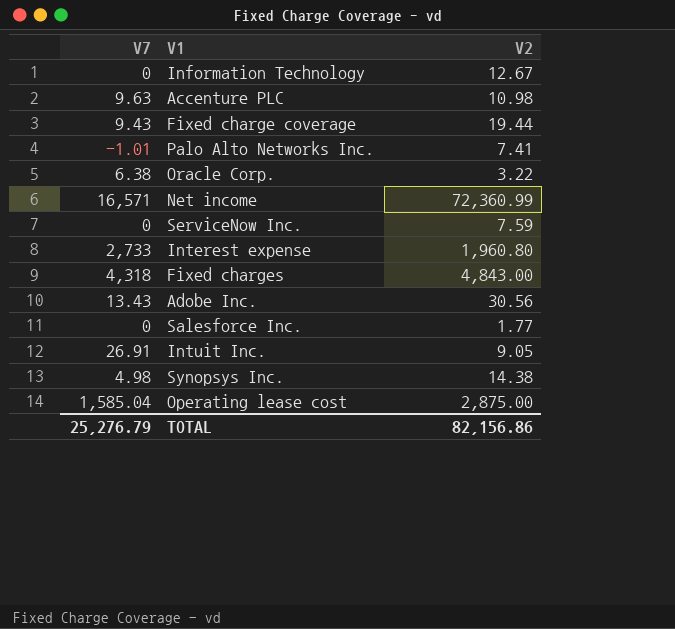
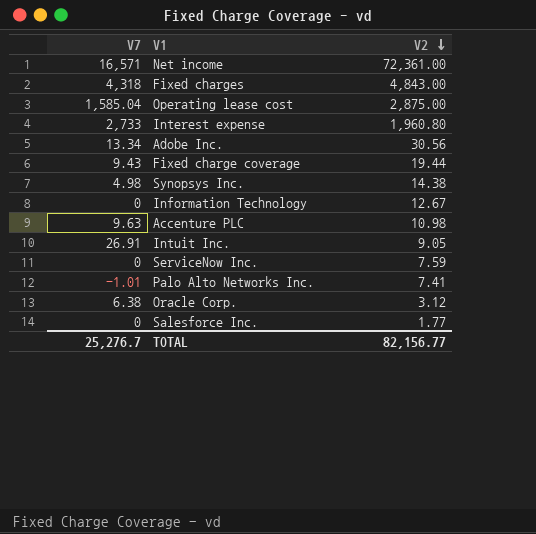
row order: none -> V2 descending
Net income | V2: 72,360.99 -> 72,361.00
Adobe Inc. | V7: 13.43 -> 13.34
Oracle Corp. | V2: 3.22 -> 3.12
TOTAL | V7: 25,276.79 -> 25,276.7
TOTAL | V2: 82,156.86 -> 82,156.77

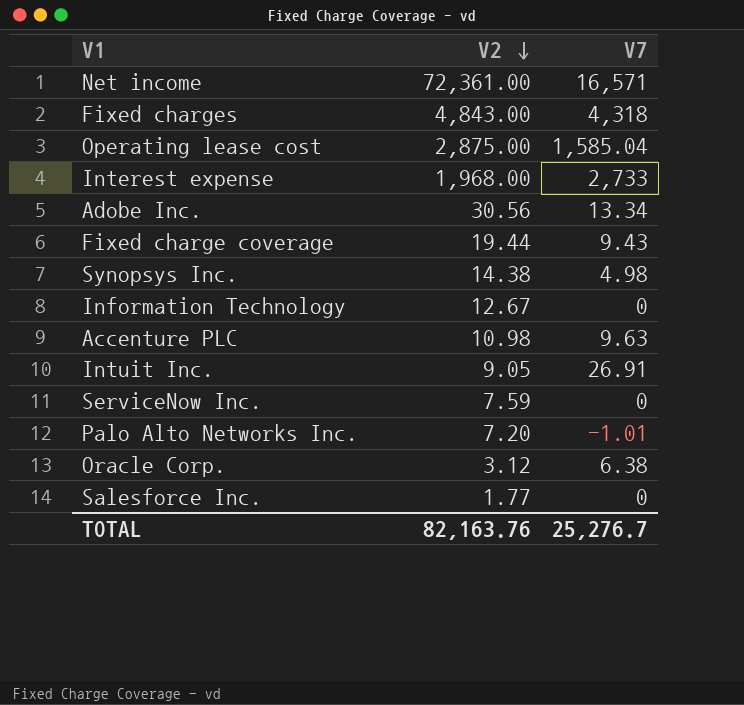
column V7 | position: 1 -> 3
Interest expense | V2: 1,960.80 -> 1,968.00
Palo Alto Networks Inc. | V2: 7.41 -> 7.20
TOTAL | V2: 82,156.77 -> 82,163.76

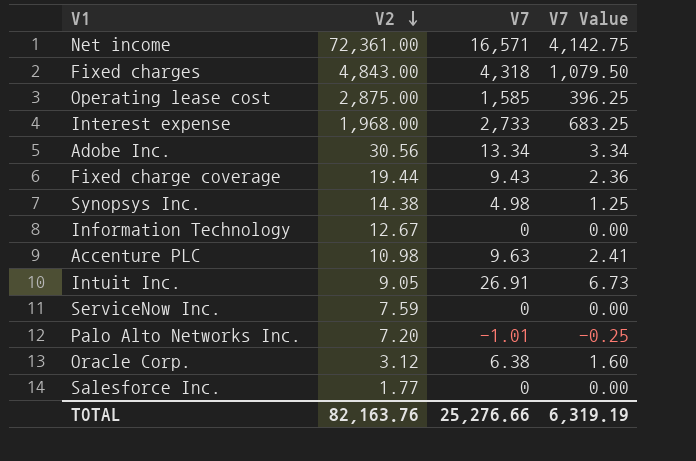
column V7 Value | formula: none -> [V7] * 0.25
Operating lease cost | V7: 1,585.04 -> 1,585
TOTAL | V7: 25,276.7 -> 25,276.66

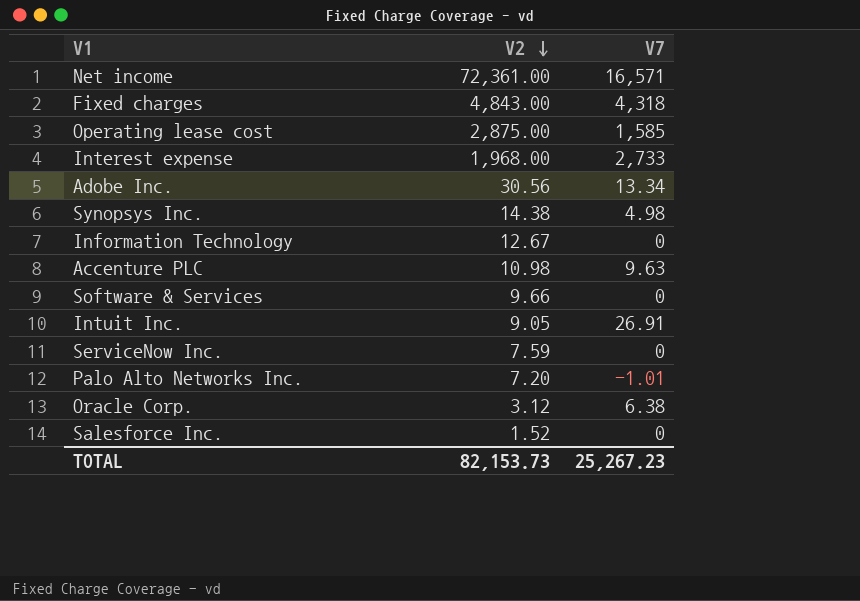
column V7 Value | formula: [V7] * 0.25 -> none
row Fixed charge coverage: 19.44 | 9.43 | 2.36 -> none
row Software & Services: none -> 9.66 | 0
Salesforce Inc. | V2: 1.77 -> 1.52
TOTAL | V2: 82,163.76 -> 82,153.73
TOTAL | V7: 25,276.66 -> 25,267.23

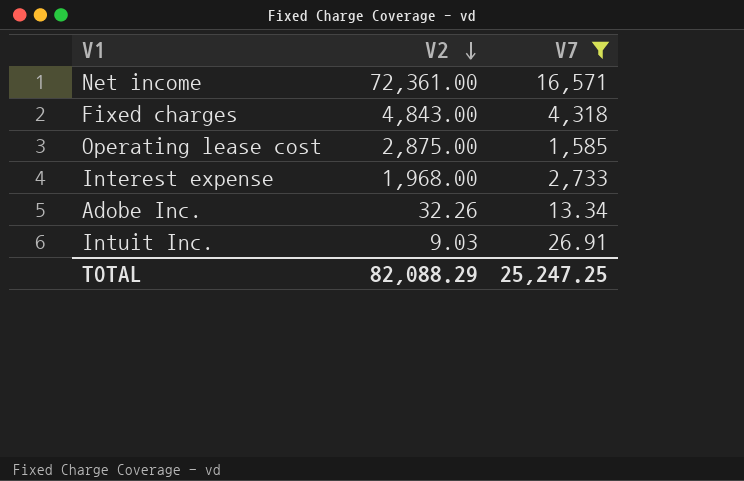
filter: none -> V7 >= 13.34
Adobe Inc. | V2: 30.56 -> 32.26
Intuit Inc. | V2: 9.05 -> 9.03
TOTAL | V2: 82,153.73 -> 82,088.29
TOTAL | V7: 25,267.23 -> 25,247.25

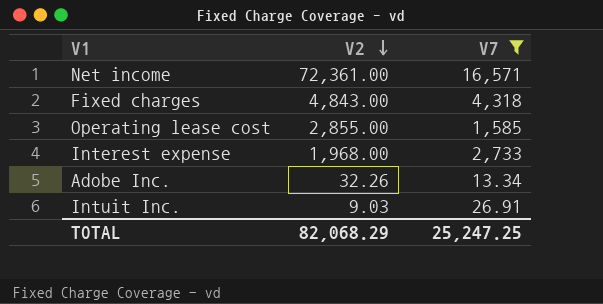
Operating lease cost | V2: 2,875.00 -> 2,855.00
TOTAL | V2: 82,088.29 -> 82,068.29

